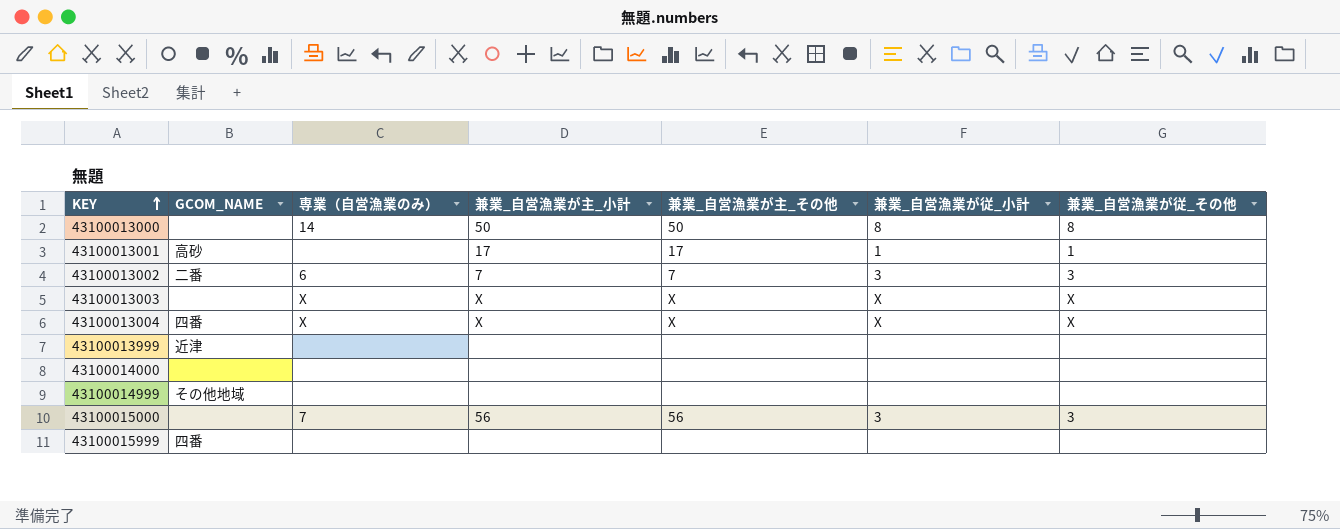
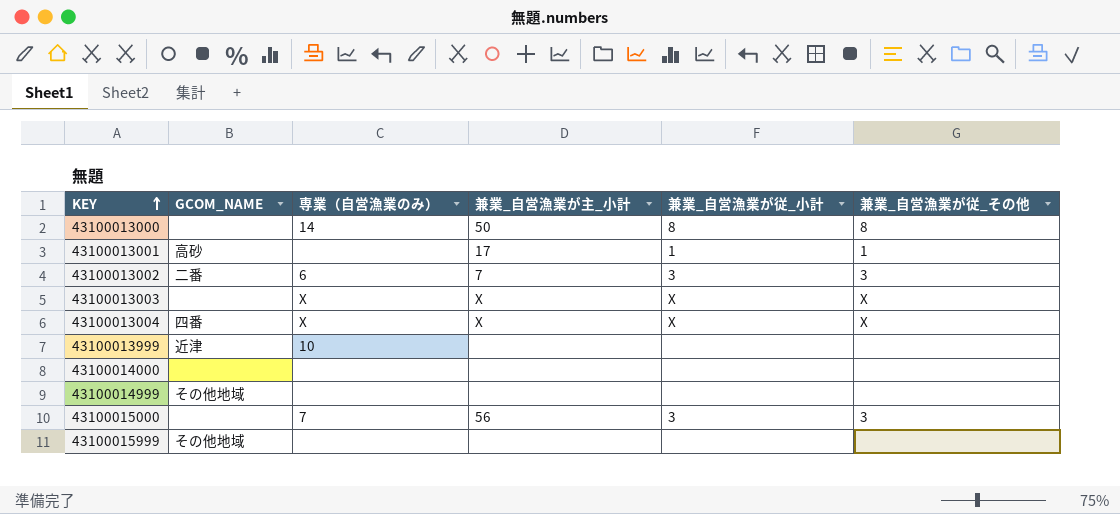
column 兼業_自営漁業が主_その他 | position: 5 -> none
43100013999 | 専業（自営漁業のみ）: none -> 10
43100015999 | GCOM_NAME: 四番 -> その他地域

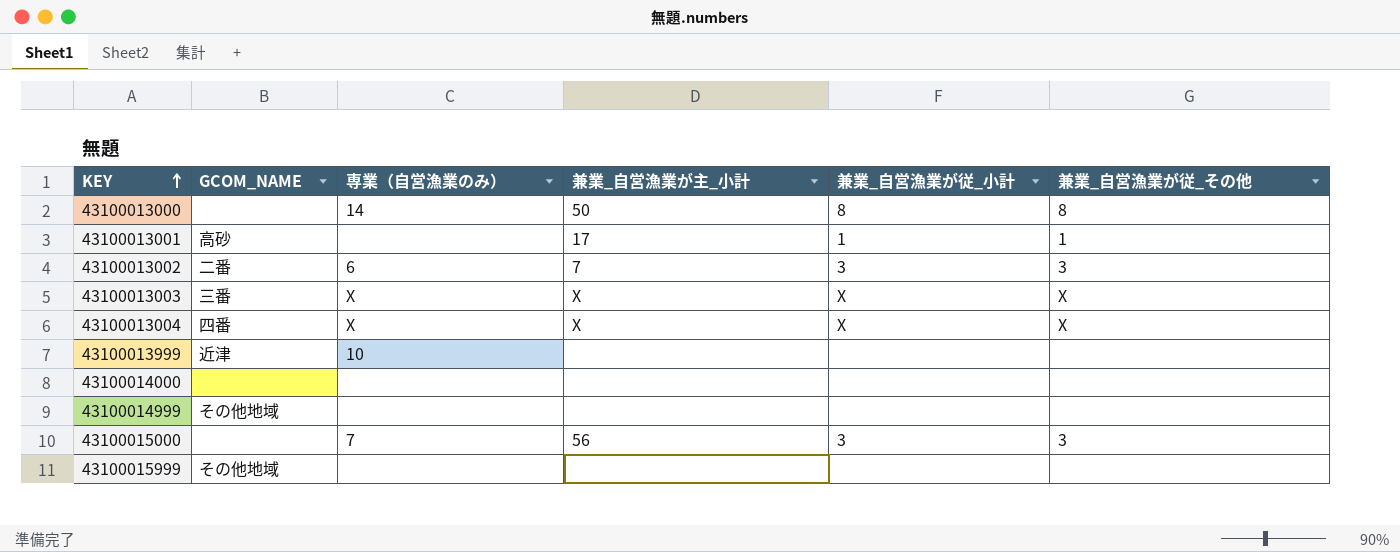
43100013003 | GCOM_NAME: none -> 三番

